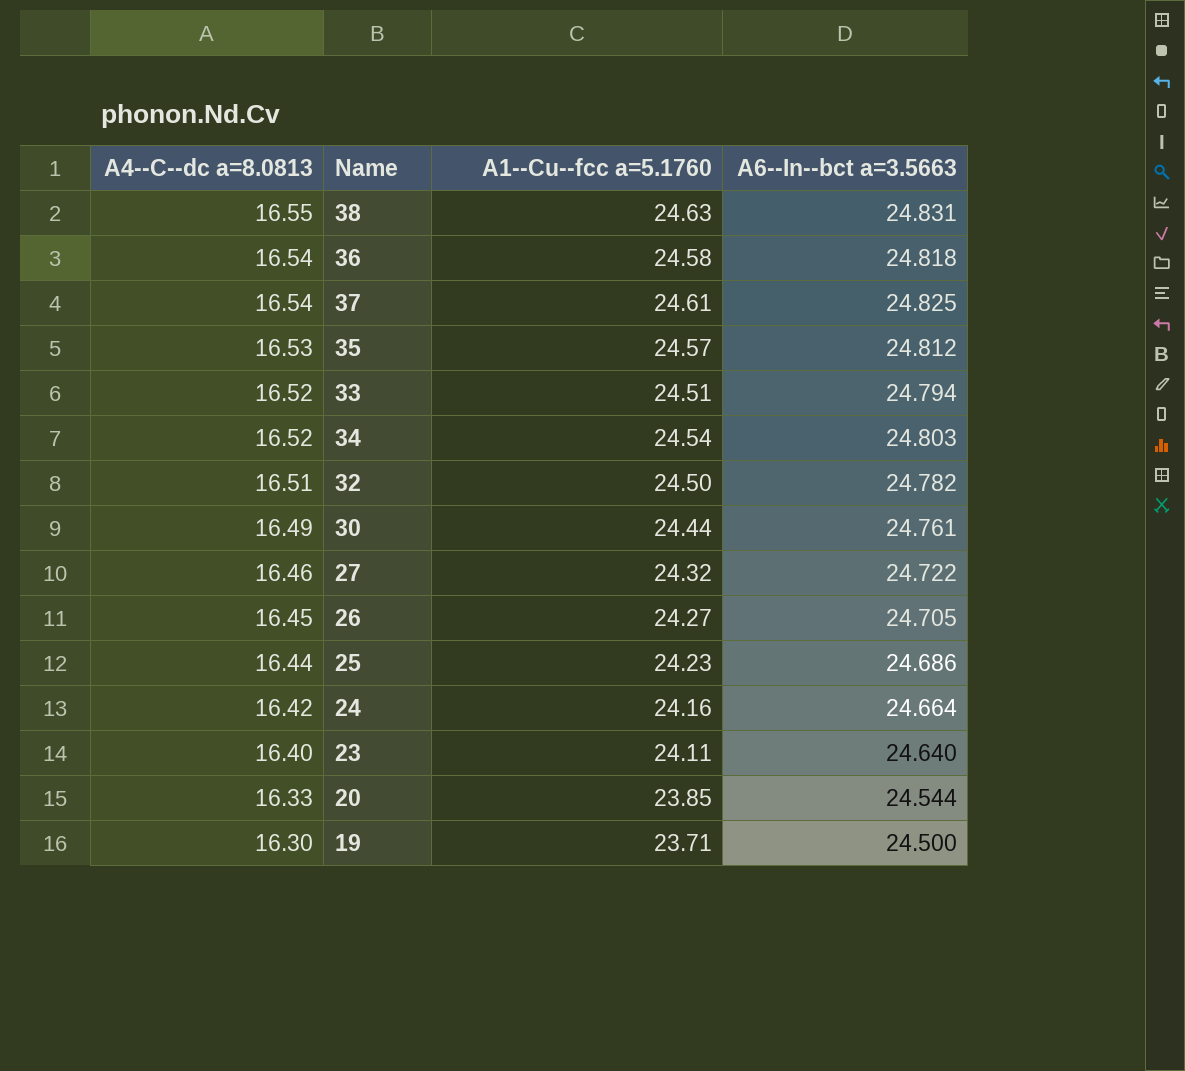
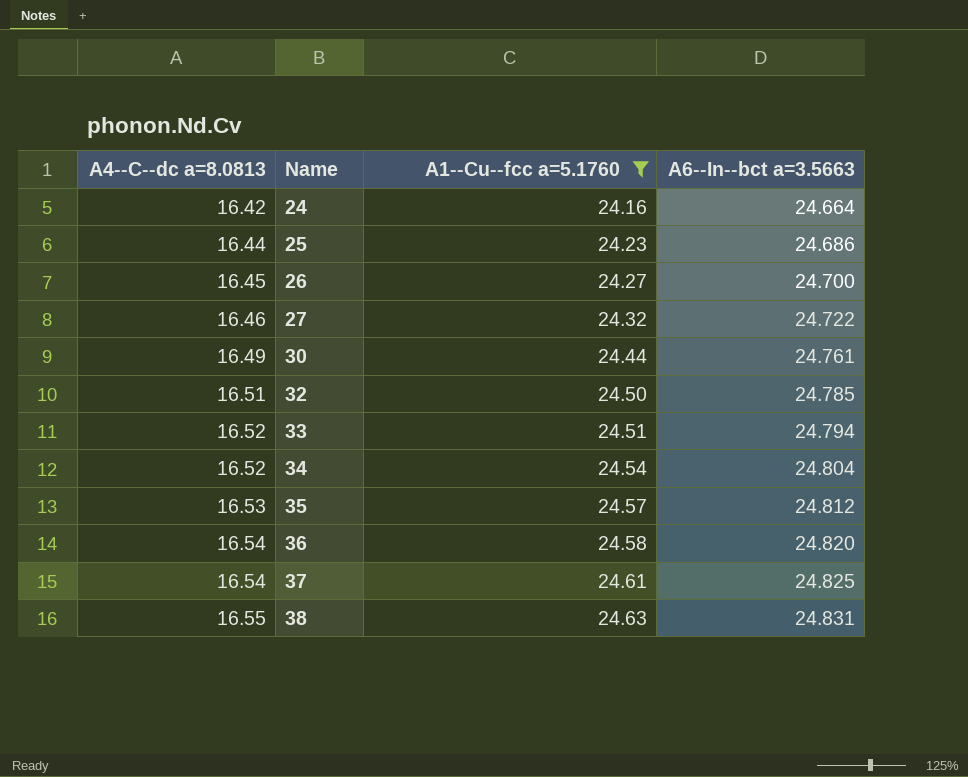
filter: none -> A1--Cu--fcc a=5.1760 >= 24.16
row order: A4--C--dc a=8.0813 descending -> A4--C--dc a=8.0813 ascending
26 | A6--In--bct a=3.5663: 24.705 -> 24.700
32 | A6--In--bct a=3.5663: 24.782 -> 24.785
34 | A6--In--bct a=3.5663: 24.803 -> 24.804
36 | A6--In--bct a=3.5663: 24.818 -> 24.820

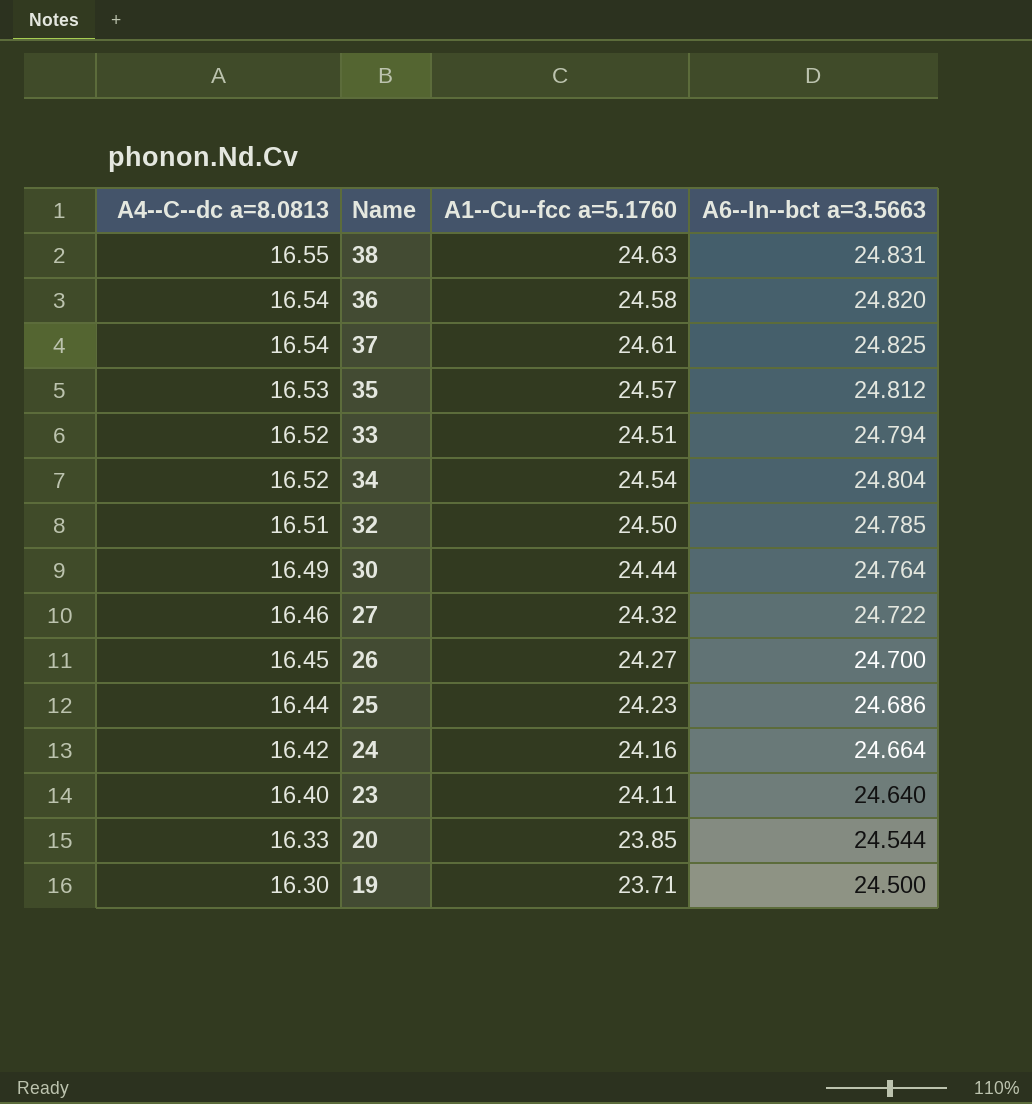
filter: A1--Cu--fcc a=5.1760 >= 24.16 -> none
row order: A4--C--dc a=8.0813 ascending -> A4--C--dc a=8.0813 descending
30 | A6--In--bct a=3.5663: 24.761 -> 24.764

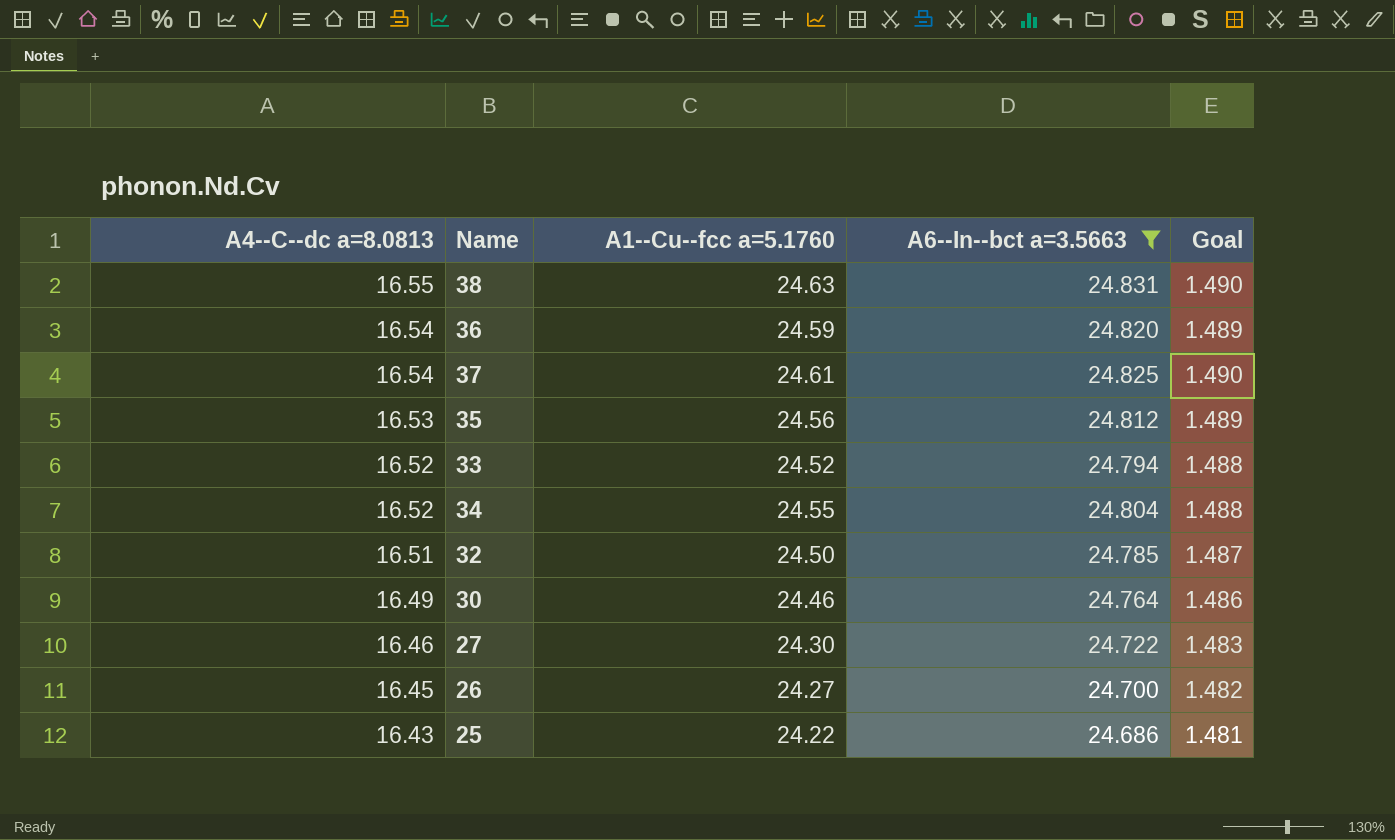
filter: none -> A6--In--bct a=3.5663 >= 24.686
column Goal | formula: none -> [A6--In--bct a=3.5663] * 0.06
36 | A1--Cu--fcc a=5.1760: 24.58 -> 24.59
35 | A1--Cu--fcc a=5.1760: 24.57 -> 24.56
33 | A1--Cu--fcc a=5.1760: 24.51 -> 24.52
34 | A1--Cu--fcc a=5.1760: 24.54 -> 24.55
30 | A1--Cu--fcc a=5.1760: 24.44 -> 24.46
27 | A1--Cu--fcc a=5.1760: 24.32 -> 24.30
25 | A4--C--dc a=8.0813: 16.44 -> 16.43
25 | A1--Cu--fcc a=5.1760: 24.23 -> 24.22

